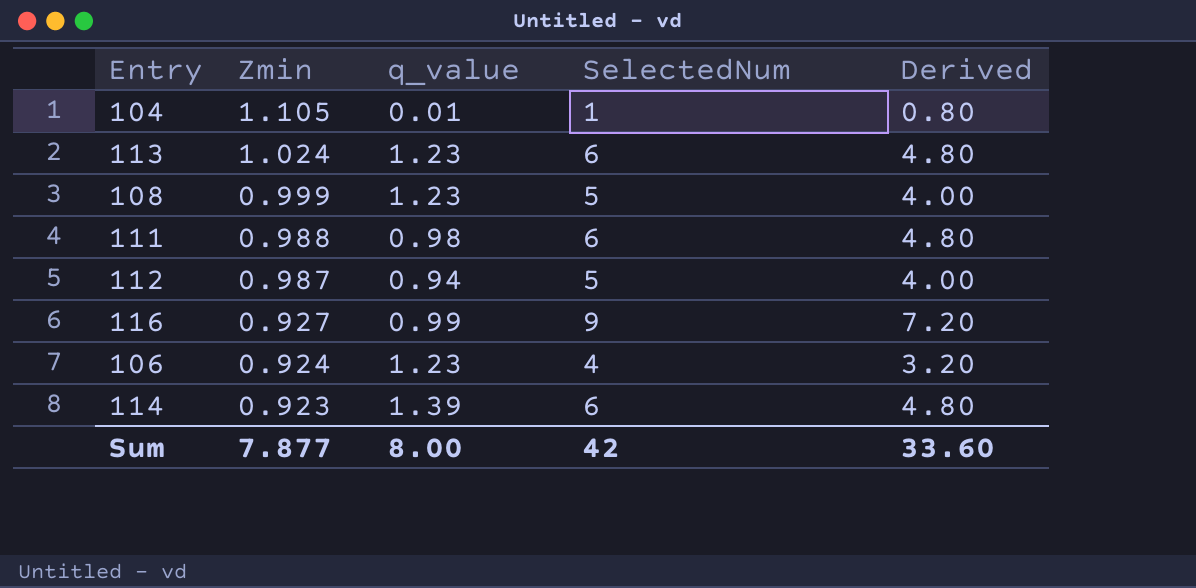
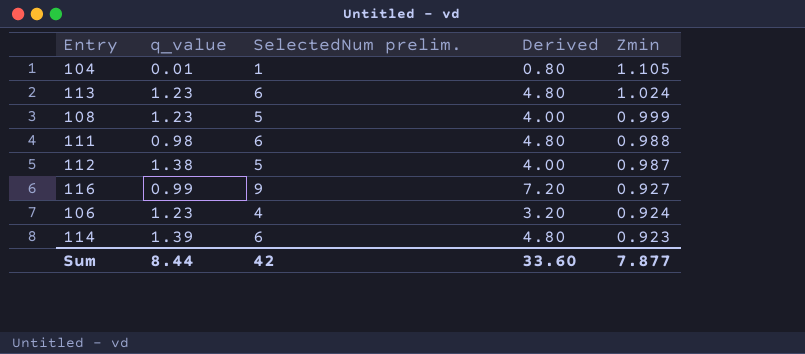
column name: SelectedNum -> SelectedNum prelim.
column Zmin | position: 2 -> 5
112 | q_value: 0.94 -> 1.38
Sum | q_value: 8.00 -> 8.44

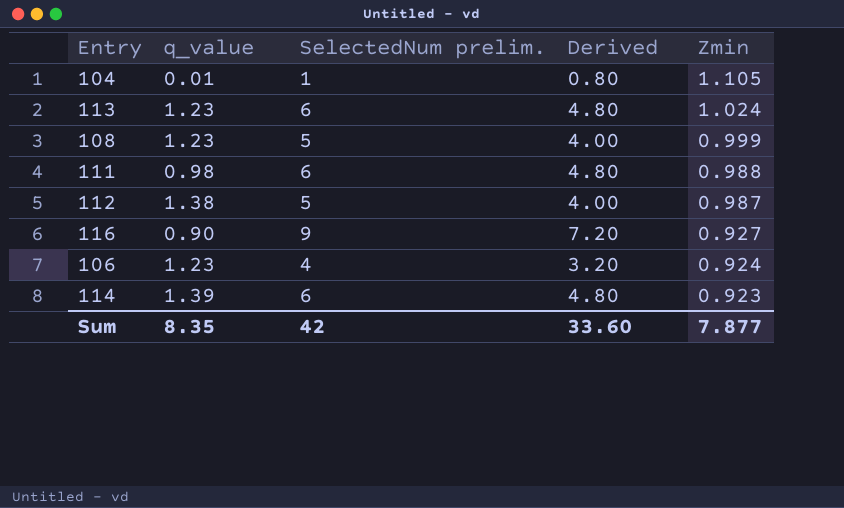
116 | q_value: 0.99 -> 0.90
Sum | q_value: 8.44 -> 8.35

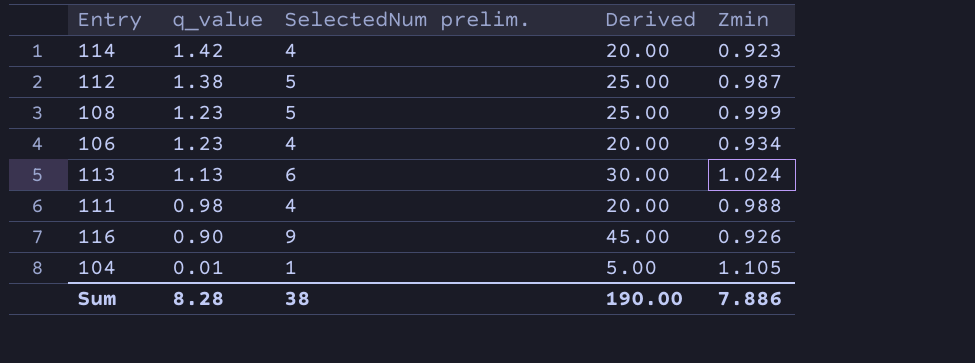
row order: Zmin descending -> q_value descending
column Derived | formula: [SelectedNum prelim.] * 0.8 -> [SelectedNum prelim.] * 5
114 | q_value: 1.39 -> 1.42
114 | SelectedNum prelim.: 6 -> 4
106 | Zmin: 0.924 -> 0.934
113 | q_value: 1.23 -> 1.13
111 | SelectedNum prelim.: 6 -> 4
116 | Zmin: 0.927 -> 0.926
Sum | q_value: 8.35 -> 8.28
Sum | SelectedNum prelim.: 42 -> 38
Sum | Derived: 33.60 -> 190.00
Sum | Zmin: 7.877 -> 7.886

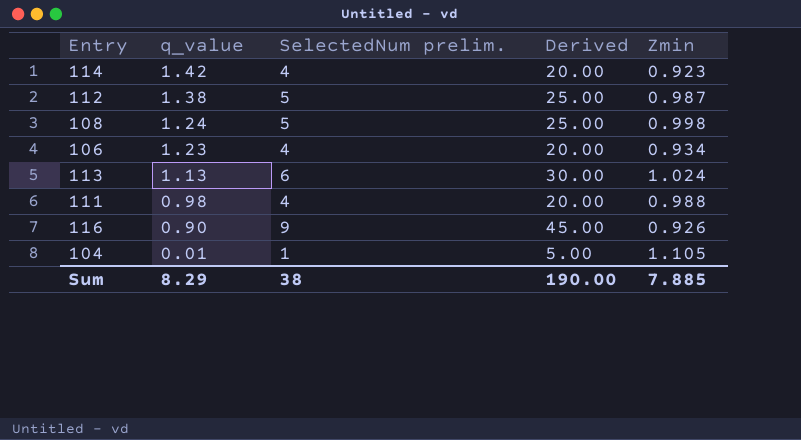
108 | q_value: 1.23 -> 1.24
108 | Zmin: 0.999 -> 0.998
Sum | q_value: 8.28 -> 8.29
Sum | Zmin: 7.886 -> 7.885

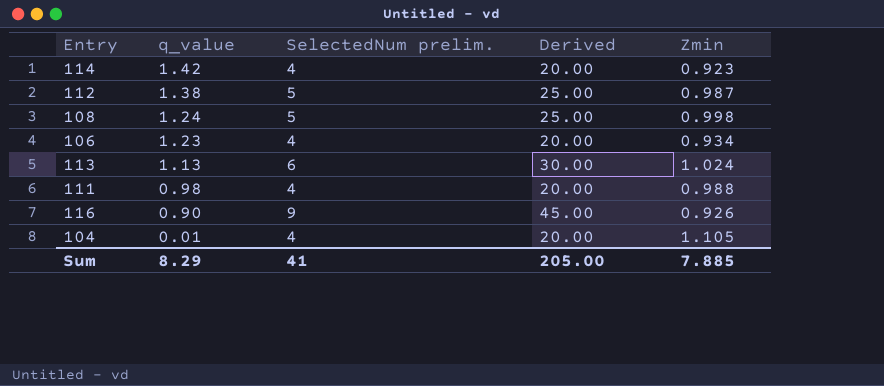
104 | SelectedNum prelim.: 1 -> 4
104 | Derived: 5.00 -> 20.00
Sum | SelectedNum prelim.: 38 -> 41
Sum | Derived: 190.00 -> 205.00

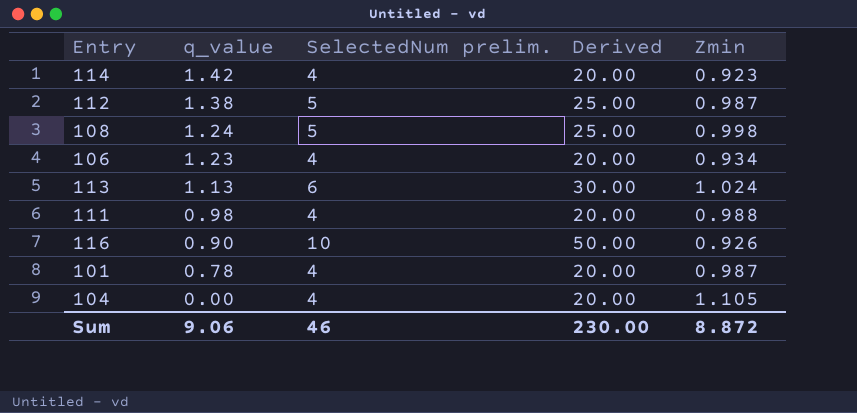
116 | SelectedNum prelim.: 9 -> 10
116 | Derived: 45.00 -> 50.00
row 101: none -> 0.78 | 4 | 20.00 | 0.987
104 | q_value: 0.01 -> 0.00
Sum | q_value: 8.29 -> 9.06
Sum | SelectedNum prelim.: 41 -> 46
Sum | Derived: 205.00 -> 230.00
Sum | Zmin: 7.885 -> 8.872

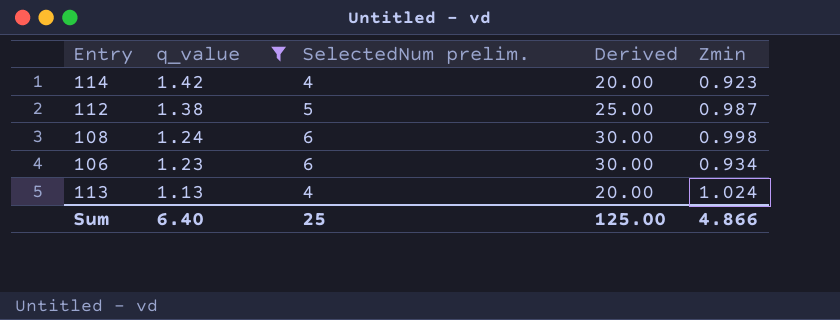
filter: none -> q_value >= 1.13
108 | SelectedNum prelim.: 5 -> 6
108 | Derived: 25.00 -> 30.00
106 | SelectedNum prelim.: 4 -> 6
106 | Derived: 20.00 -> 30.00
113 | SelectedNum prelim.: 6 -> 4
113 | Derived: 30.00 -> 20.00
Sum | q_value: 9.06 -> 6.40
Sum | SelectedNum prelim.: 46 -> 25
Sum | Derived: 230.00 -> 125.00
Sum | Zmin: 8.872 -> 4.866

